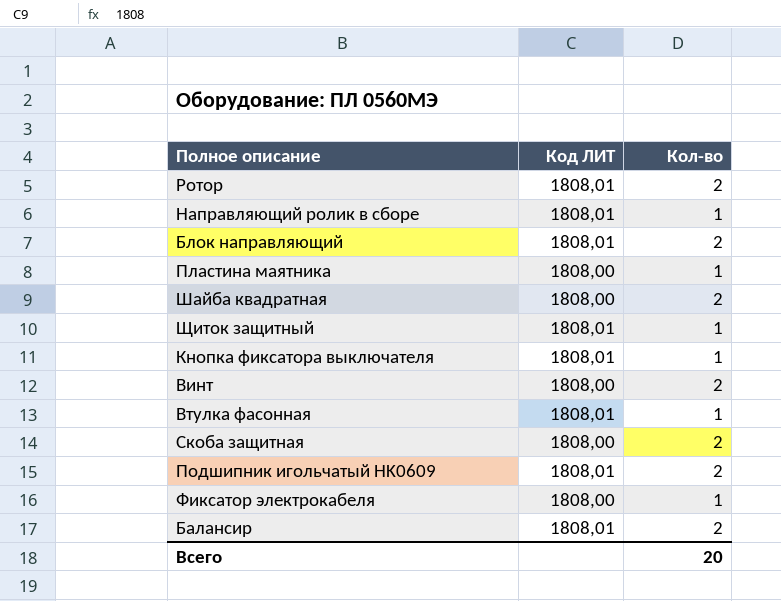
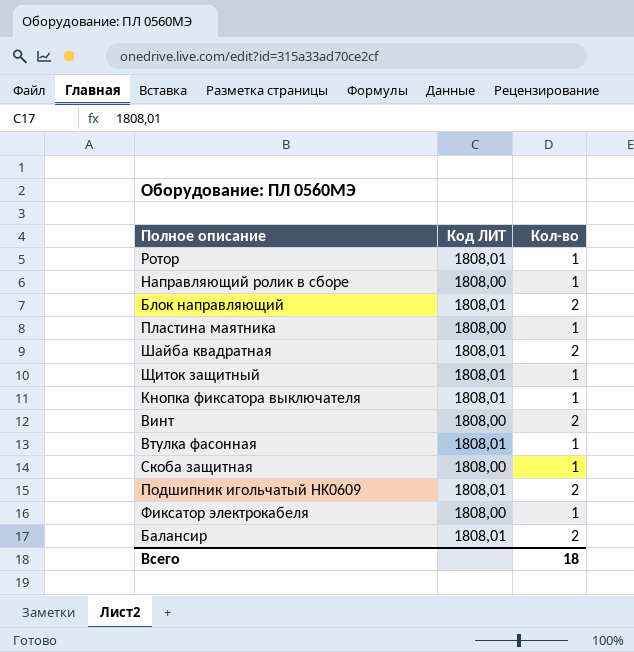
Ротор | Кол-во: 2 -> 1
Направляющий ролик в сборе | Код ЛИТ: 1808,01 -> 1808,00
Шайба квадратная | Код ЛИТ: 1808,00 -> 1808,01
Скоба защитная | Кол-во: 2 -> 1
Всего | Кол-во: 20 -> 18

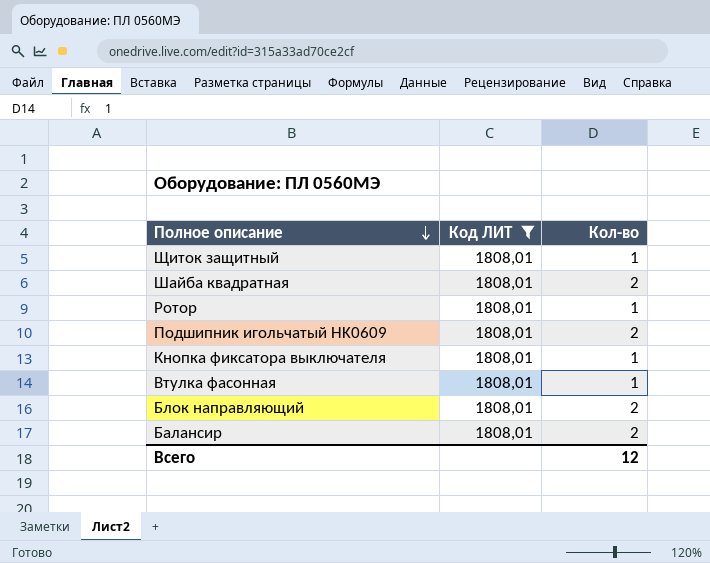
filter: none -> Код ЛИТ = 1808,01
row order: none -> Полное описание descending
Всего | Кол-во: 18 -> 12

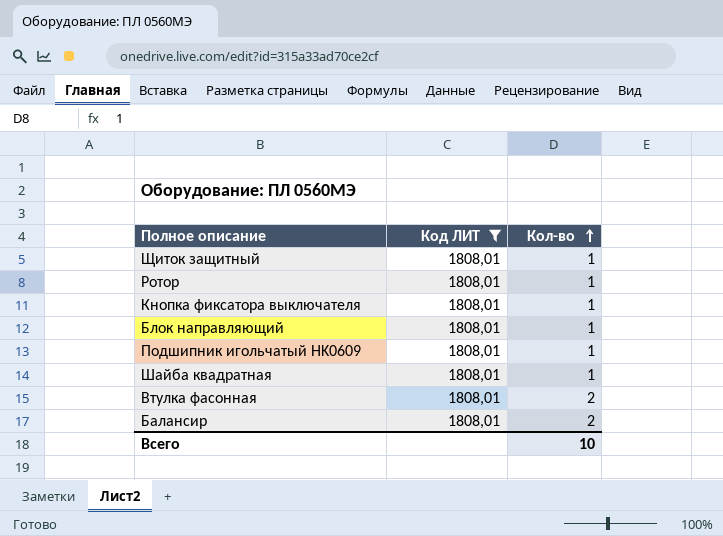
row order: Полное описание descending -> Кол-во ascending
Блок направляющий | Кол-во: 2 -> 1
Подшипник игольчатый HK0609 | Кол-во: 2 -> 1
Шайба квадратная | Кол-во: 2 -> 1
Втулка фасонная | Кол-во: 1 -> 2
Всего | Кол-во: 12 -> 10

